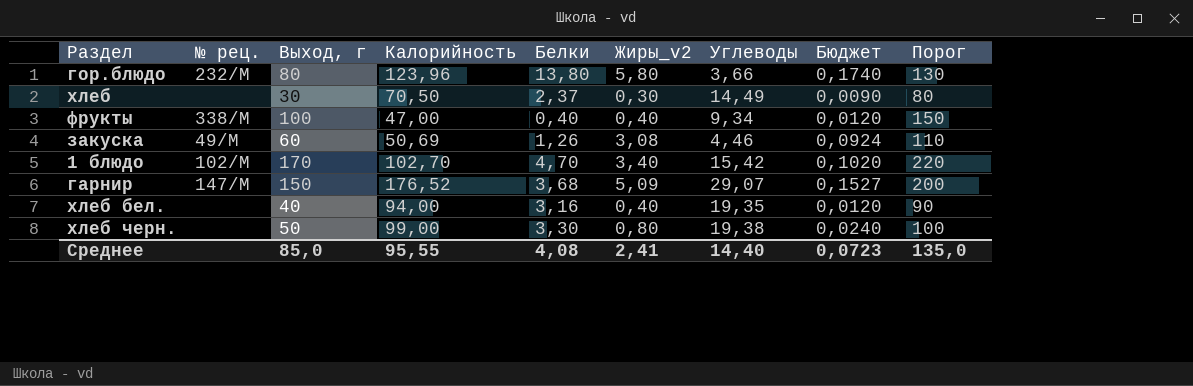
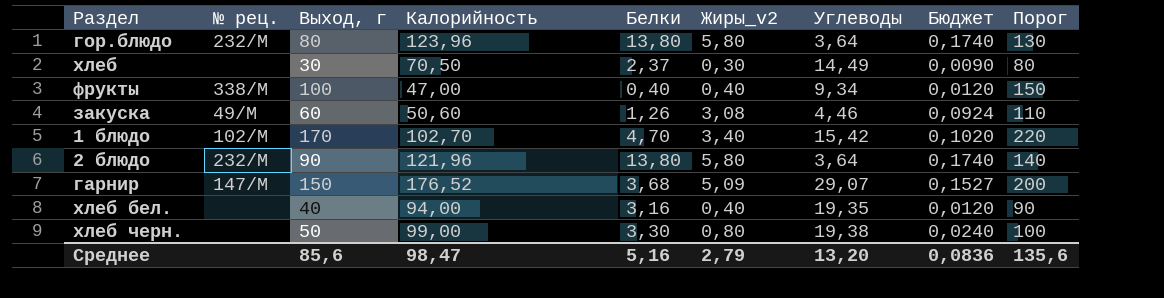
гор.блюдо | Углеводы: 3,66 -> 3,64
закуска | Калорийность: 50,69 -> 50,60
row 2 блюдо: none -> 232/М | 90 | 121,96 | 13,80 | 5,80 | 3,64 | 0,1740 | 140
Среднее | Выход, г: 85,0 -> 85,6
Среднее | Калорийность: 95,55 -> 98,47
Среднее | Белки: 4,08 -> 5,16
Среднее | Жиры_v2: 2,41 -> 2,79
Среднее | Углеводы: 14,40 -> 13,20
Среднее | Бюджет: 0,0723 -> 0,0836
Среднее | Порог: 135,0 -> 135,6

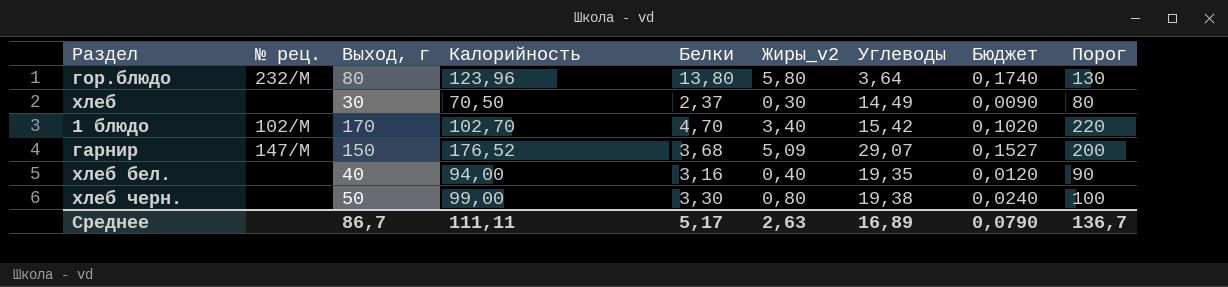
row фрукты: 338/М | 100 | 47,00 | 0,40 | 0,40 | 9,34 | 0,0120 | 150 -> none
row закуска: 49/М | 60 | 50,60 | 1,26 | 3,08 | 4,46 | 0,0924 | 110 -> none
row 2 блюдо: 232/М | 90 | 121,96 | 13,80 | 5,80 | 3,64 | 0,1740 | 140 -> none
Среднее | Выход, г: 85,6 -> 86,7
Среднее | Калорийность: 98,47 -> 111,11
Среднее | Белки: 5,16 -> 5,17
Среднее | Жиры_v2: 2,79 -> 2,63
Среднее | Углеводы: 13,20 -> 16,89
Среднее | Бюджет: 0,0836 -> 0,0790
Среднее | Порог: 135,6 -> 136,7

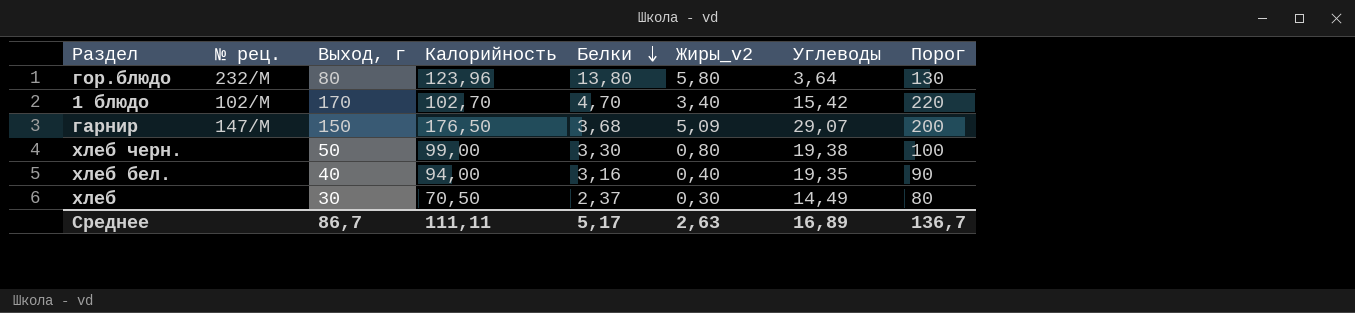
row order: none -> Белки descending
column Бюджет | formula: [Жиры_v2] * 0,03 -> none
гарнир | Калорийность: 176,52 -> 176,50

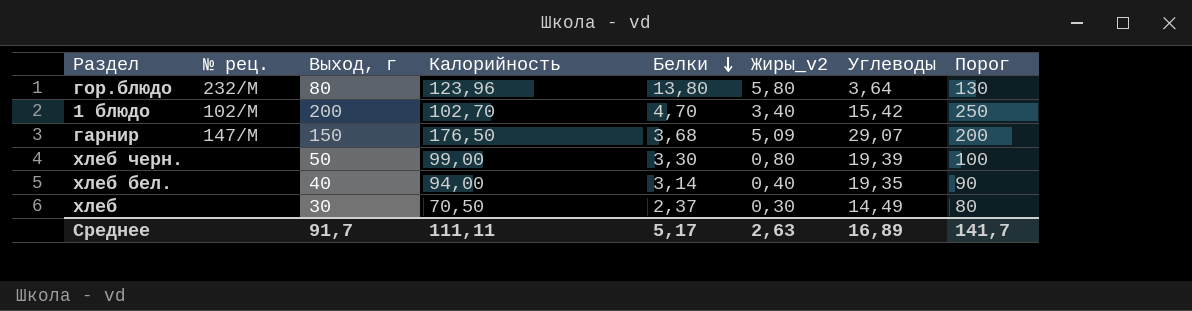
1 блюдо | Выход, г: 170 -> 200
1 блюдо | Порог: 220 -> 250
хлеб черн. | Углеводы: 19,38 -> 19,39
хлеб бел. | Белки: 3,16 -> 3,14
Среднее | Выход, г: 86,7 -> 91,7
Среднее | Порог: 136,7 -> 141,7

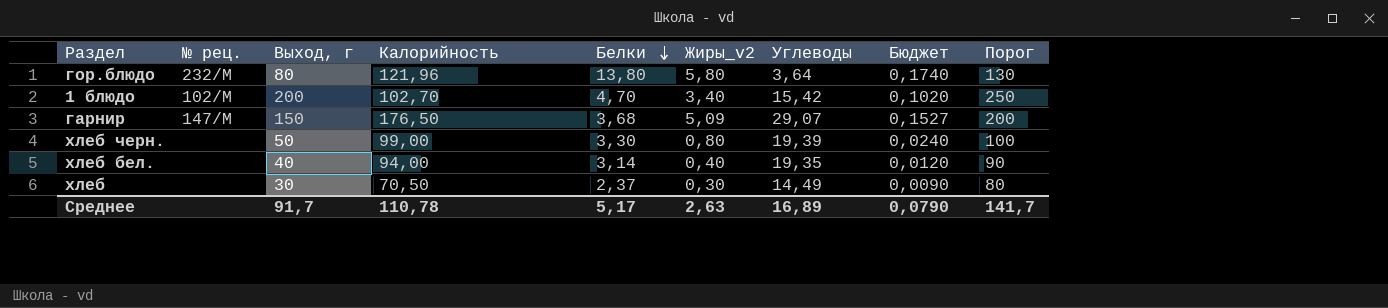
column Бюджет | formula: none -> [Жиры_v2] * 0,03
гор.блюдо | Калорийность: 123,96 -> 121,96
Среднее | Калорийность: 111,11 -> 110,78

